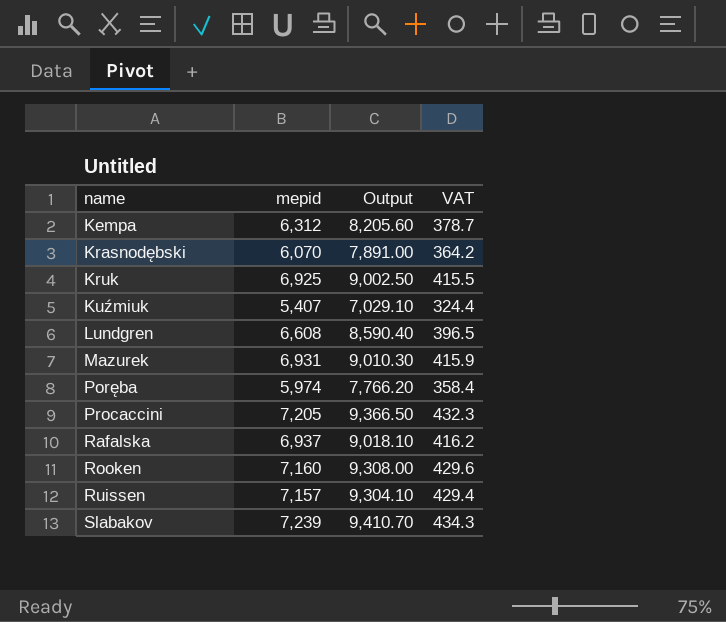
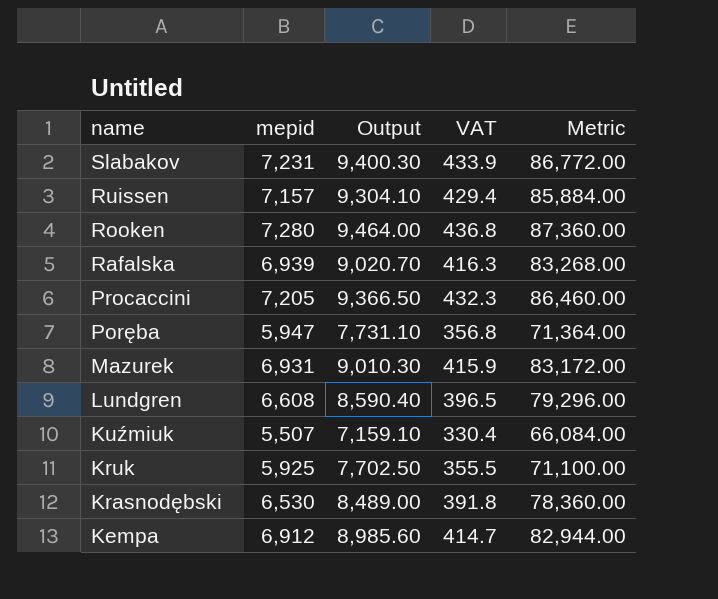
row order: name ascending -> name descending
column Metric | formula: none -> [mepid] * 12
Slabakov | mepid: 7,239 -> 7,231
Slabakov | Output: 9,410.70 -> 9,400.30
Slabakov | VAT: 434.3 -> 433.9
Rooken | mepid: 7,160 -> 7,280
Rooken | Output: 9,308.00 -> 9,464.00
Rooken | VAT: 429.6 -> 436.8
Rafalska | mepid: 6,937 -> 6,939
Rafalska | Output: 9,018.10 -> 9,020.70
Rafalska | VAT: 416.2 -> 416.3
Poręba | mepid: 5,974 -> 5,947
Poręba | Output: 7,766.20 -> 7,731.10
Poręba | VAT: 358.4 -> 356.8
Kuźmiuk | mepid: 5,407 -> 5,507
Kuźmiuk | Output: 7,029.10 -> 7,159.10
Kuźmiuk | VAT: 324.4 -> 330.4
Kruk | mepid: 6,925 -> 5,925
Kruk | Output: 9,002.50 -> 7,702.50
Kruk | VAT: 415.5 -> 355.5
Krasnodębski | mepid: 6,070 -> 6,530
Krasnodębski | Output: 7,891.00 -> 8,489.00
Krasnodębski | VAT: 364.2 -> 391.8
Kempa | mepid: 6,312 -> 6,912
Kempa | Output: 8,205.60 -> 8,985.60
Kempa | VAT: 378.7 -> 414.7

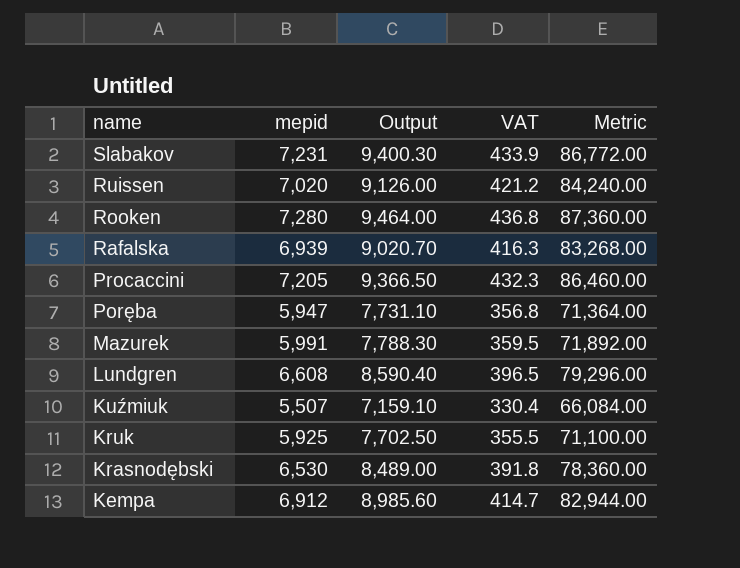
Ruissen | mepid: 7,157 -> 7,020
Ruissen | Output: 9,304.10 -> 9,126.00
Ruissen | VAT: 429.4 -> 421.2
Ruissen | Metric: 85,884.00 -> 84,240.00
Mazurek | mepid: 6,931 -> 5,991
Mazurek | Output: 9,010.30 -> 7,788.30
Mazurek | VAT: 415.9 -> 359.5
Mazurek | Metric: 83,172.00 -> 71,892.00

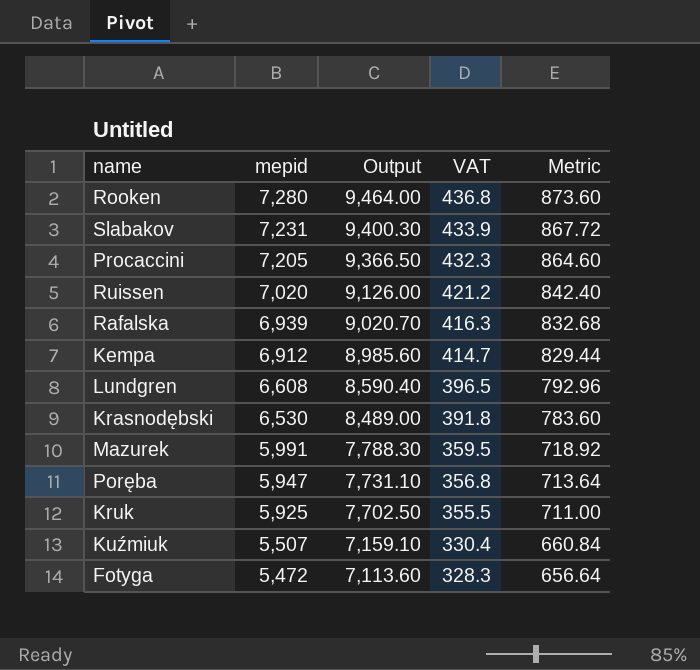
row order: name descending -> mepid descending
column Metric | formula: [mepid] * 12 -> [mepid] * 0.12
row Fotyga: none -> 5,472 | 7,113.60 | 328.3 | 656.64

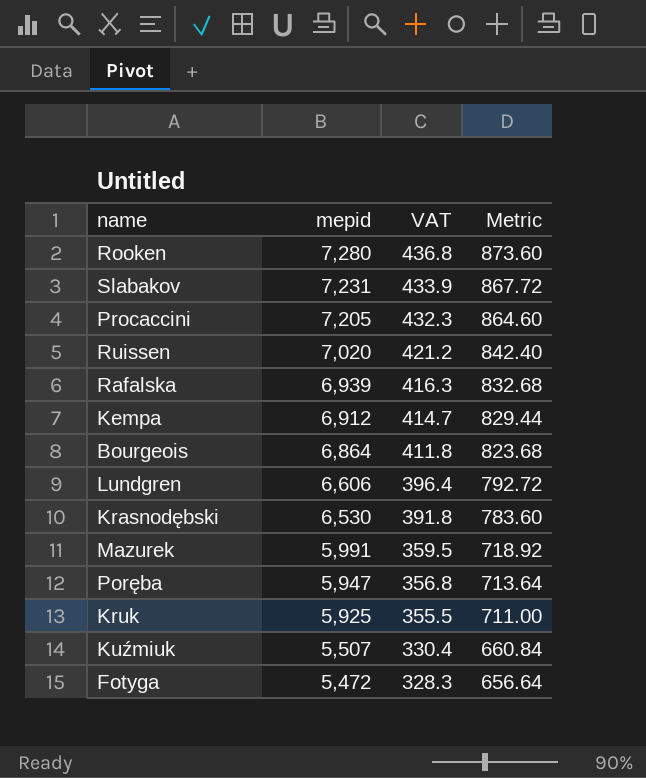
column Output | formula: [mepid] * 1.3 -> none
row Bourgeois: none -> 6,864 | 411.8 | 823.68
Lundgren | mepid: 6,608 -> 6,606
Lundgren | VAT: 396.5 -> 396.4
Lundgren | Metric: 792.96 -> 792.72

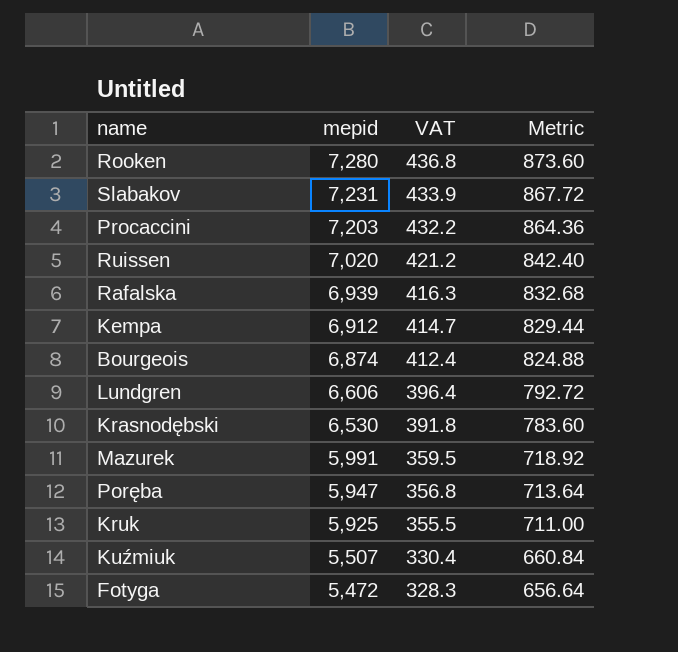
Procaccini | mepid: 7,205 -> 7,203
Procaccini | VAT: 432.3 -> 432.2
Procaccini | Metric: 864.60 -> 864.36
Bourgeois | mepid: 6,864 -> 6,874
Bourgeois | VAT: 411.8 -> 412.4
Bourgeois | Metric: 823.68 -> 824.88

